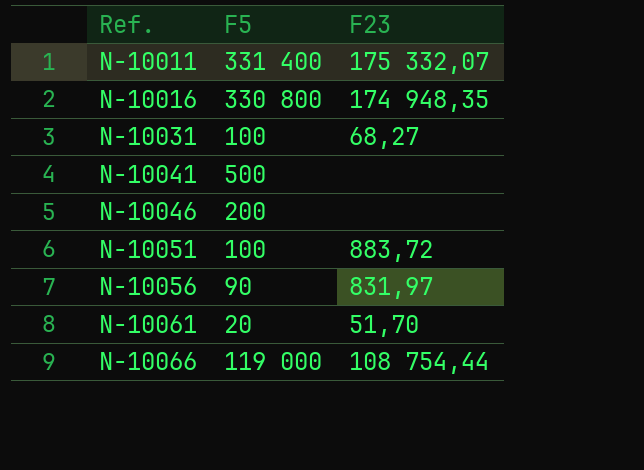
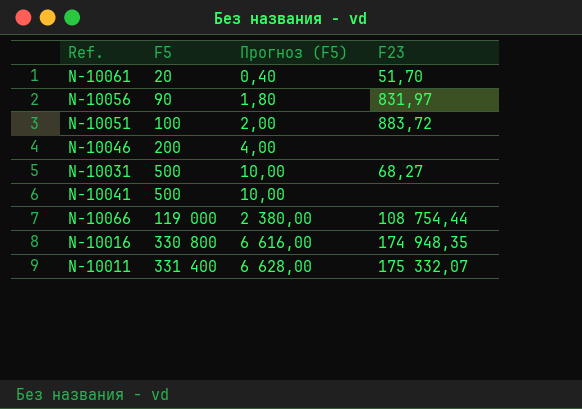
row order: Ref. ascending -> F5 ascending
column Прогноз (F5) | formula: none -> [F5] * 0,02
N-10031 | F5: 100 -> 500

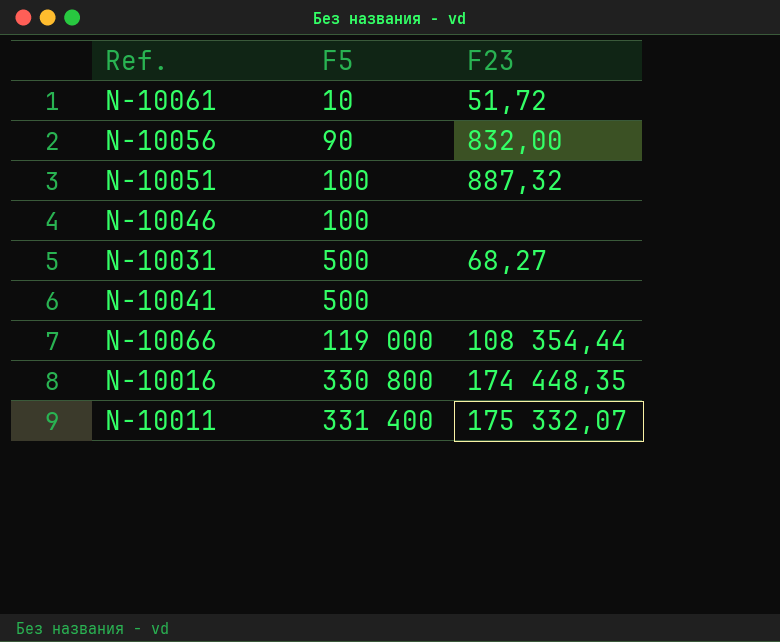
column Прогноз (F5) | formula: [F5] * 0,02 -> none
N-10061 | F5: 20 -> 10
N-10061 | F23: 51,70 -> 51,72
N-10056 | F23: 831,97 -> 832,00
N-10051 | F23: 883,72 -> 887,32
N-10046 | F5: 200 -> 100
N-10066 | F23: 108 754,44 -> 108 354,44
N-10016 | F23: 174 948,35 -> 174 448,35

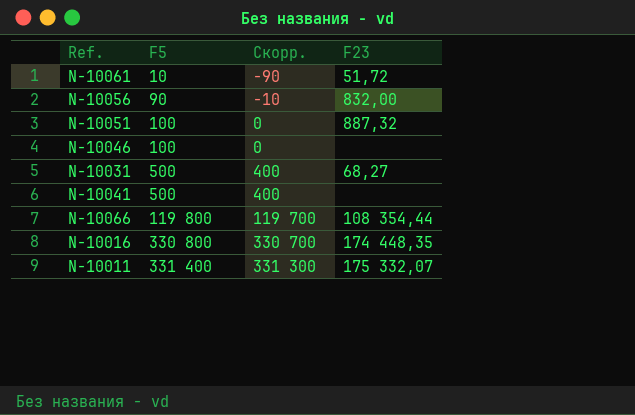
column Скорр. | formula: none -> [F5] - 100
N-10066 | F5: 119 000 -> 119 800

